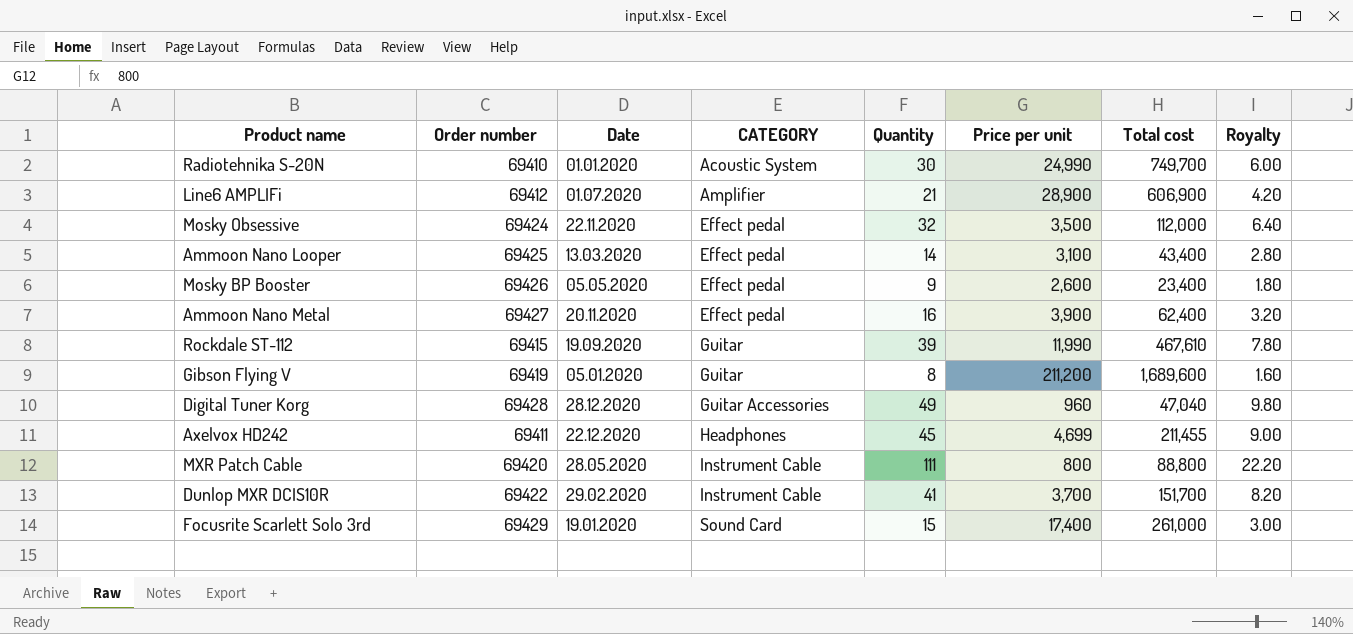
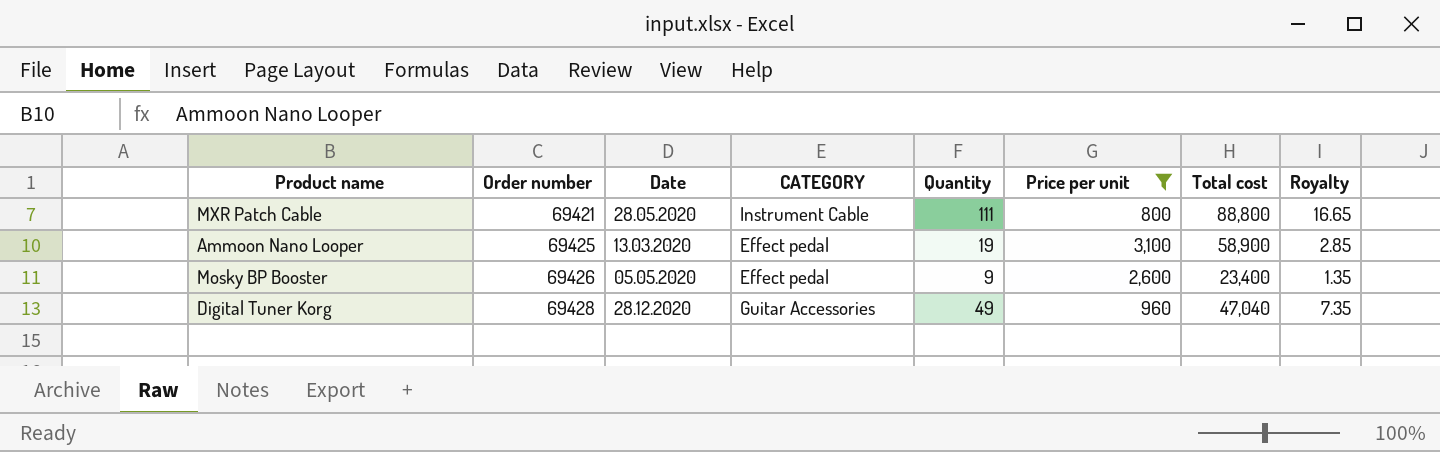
filter: none -> Price per unit <= 3,100
row order: CATEGORY ascending -> Order number ascending
column Royalty | formula: [Quantity] * 0.2 -> [Quantity] * 0.15
MXR Patch Cable | Order number: 69420 -> 69421
Ammoon Nano Looper | Quantity: 14 -> 19
Ammoon Nano Looper | Total cost: 43,400 -> 58,900

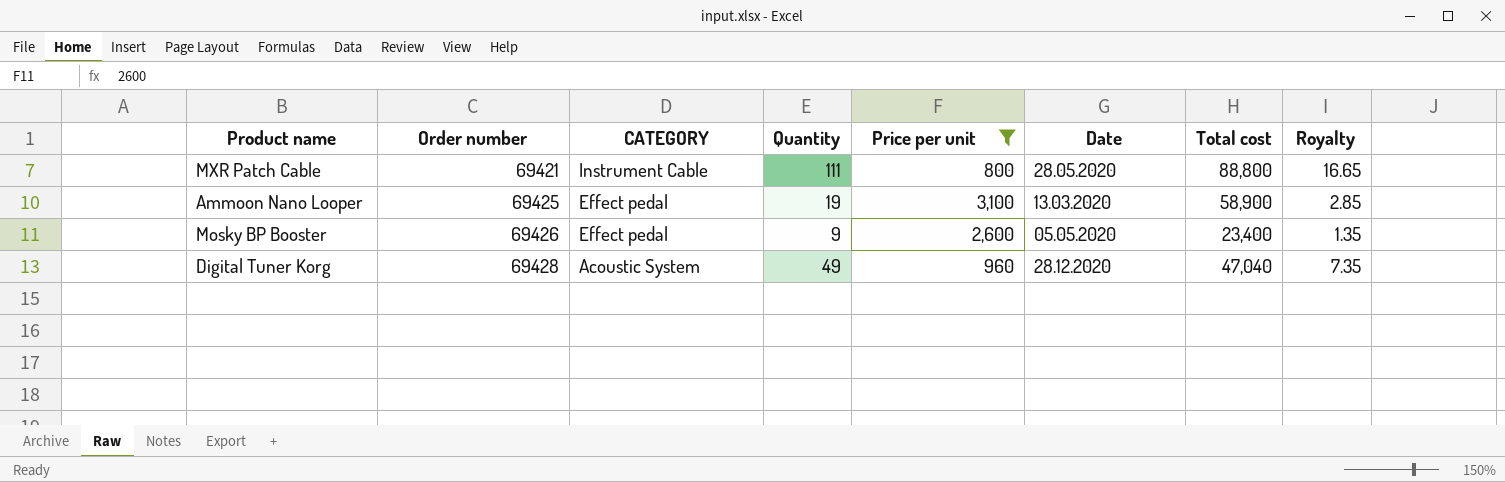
column Date | position: 3 -> 6
Digital Tuner Korg | CATEGORY: Guitar Accessories -> Acoustic System

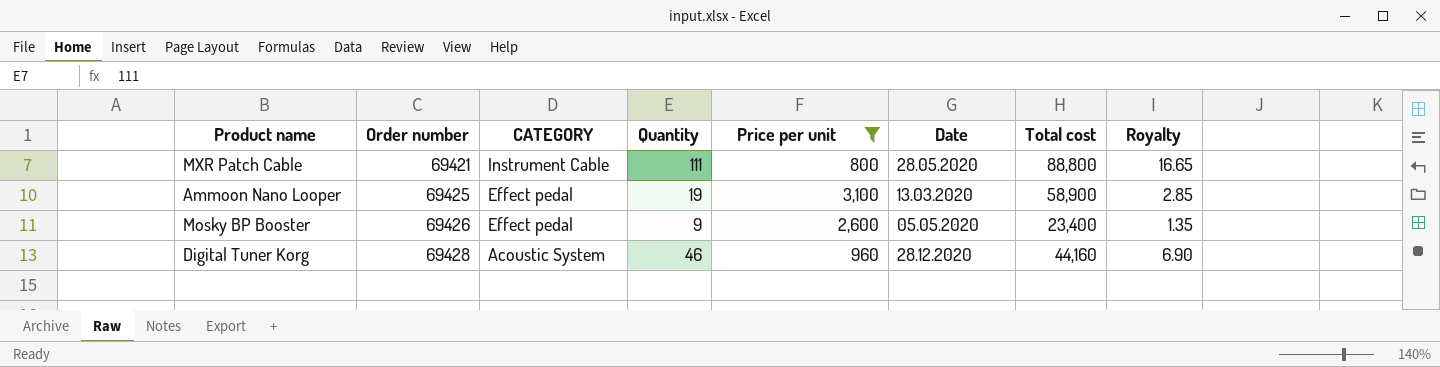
Digital Tuner Korg | Quantity: 49 -> 46
Digital Tuner Korg | Total cost: 47,040 -> 44,160
Digital Tuner Korg | Royalty: 7.35 -> 6.90

